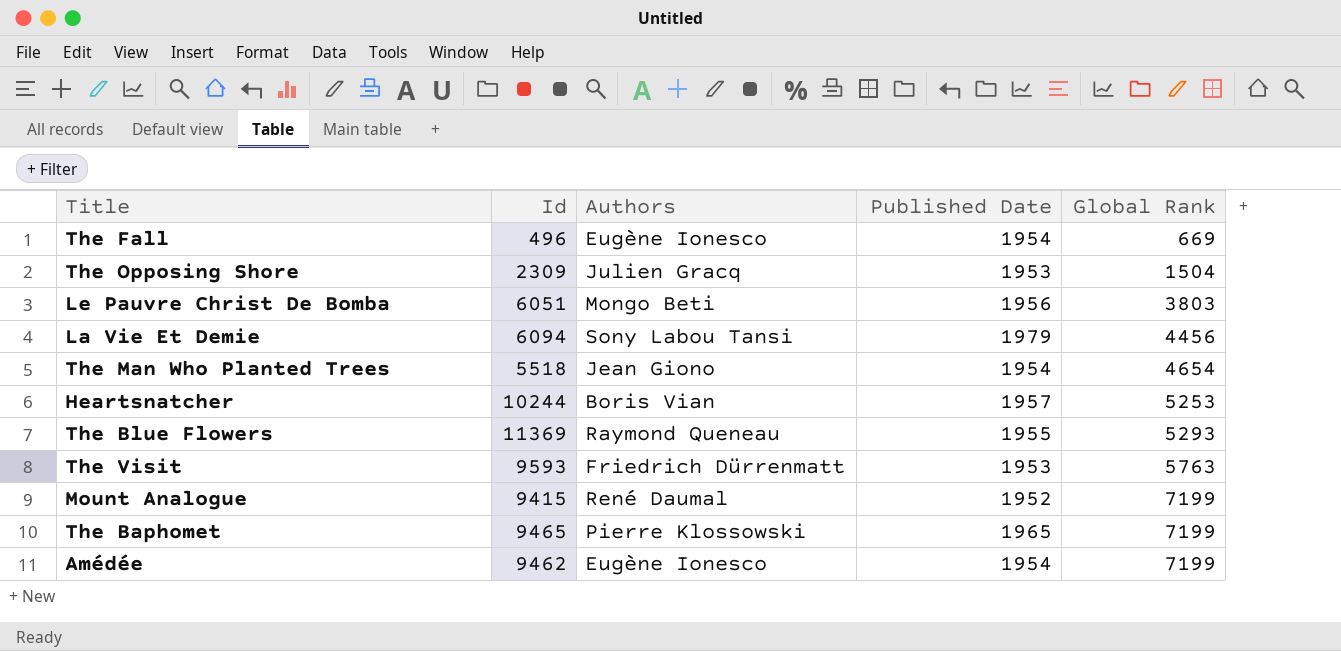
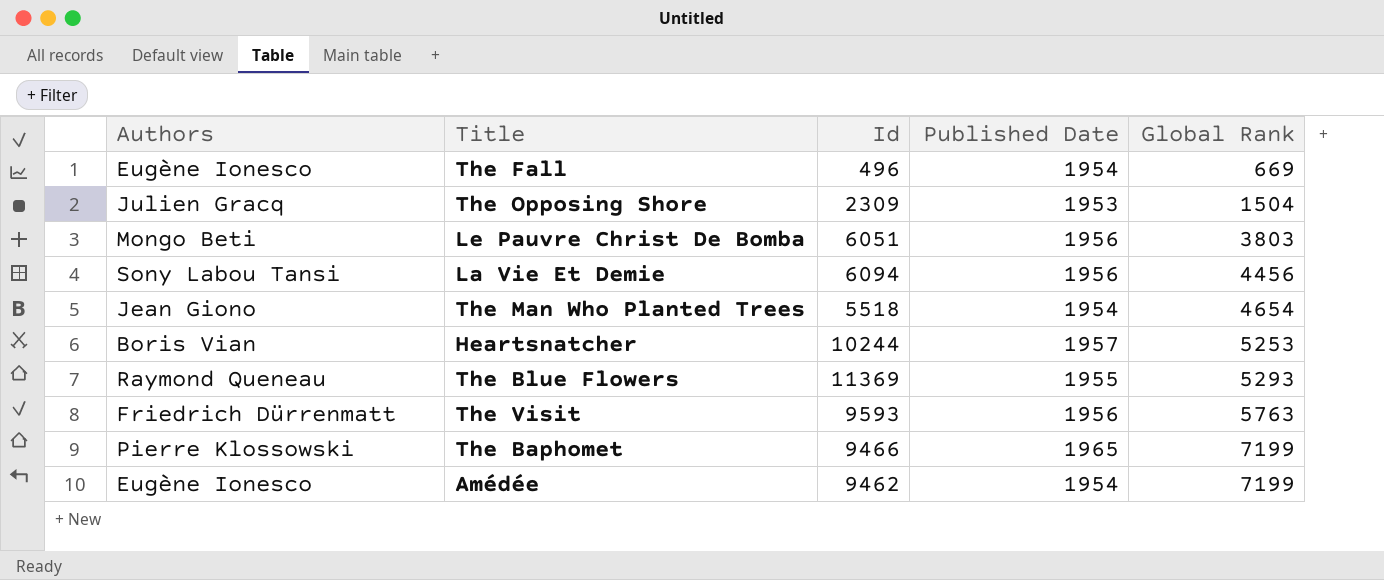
column Authors | position: 3 -> 1
row Mount Analogue: 9415 | René Daumal | 1952 | 7199 -> none
La Vie Et Demie | Published Date: 1979 -> 1956
The Visit | Published Date: 1953 -> 1956
The Baphomet | Id: 9465 -> 9466

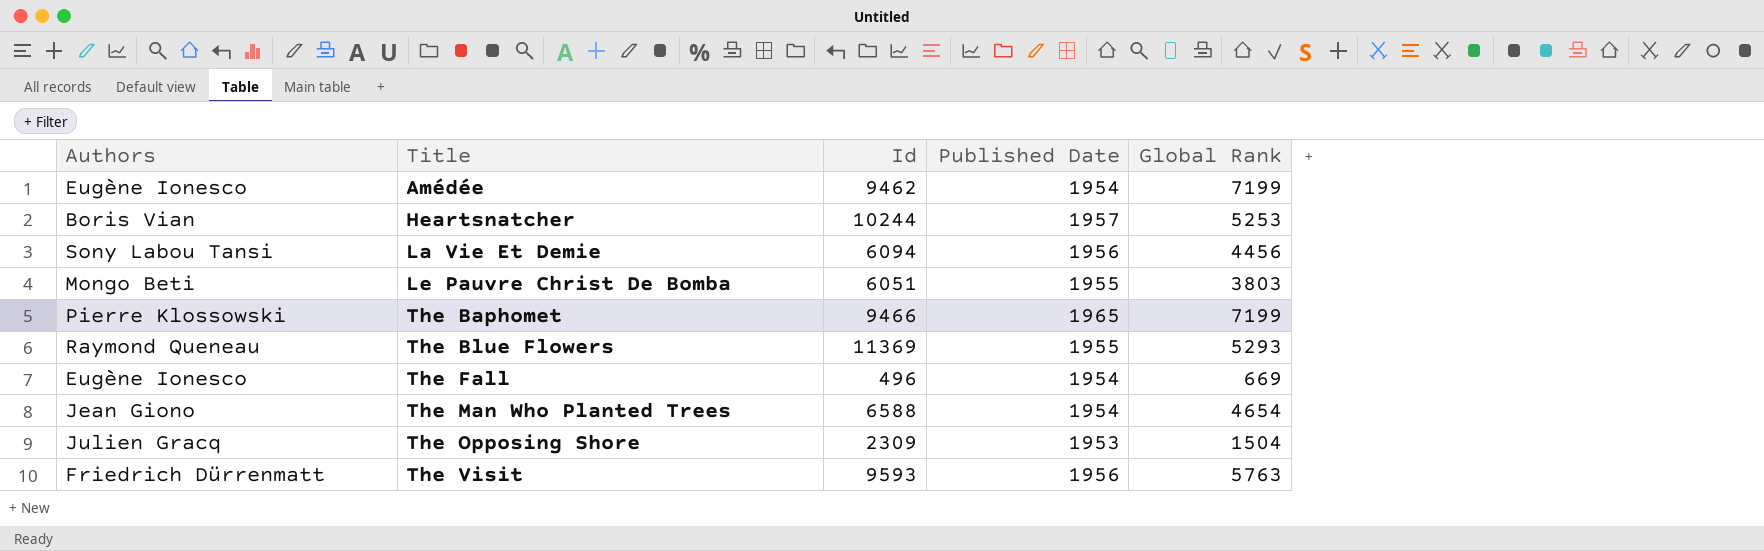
row order: Global Rank ascending -> Title ascending
Le Pauvre Christ De Bomba | Published Date: 1956 -> 1955
The Man Who Planted Trees | Id: 5518 -> 6588

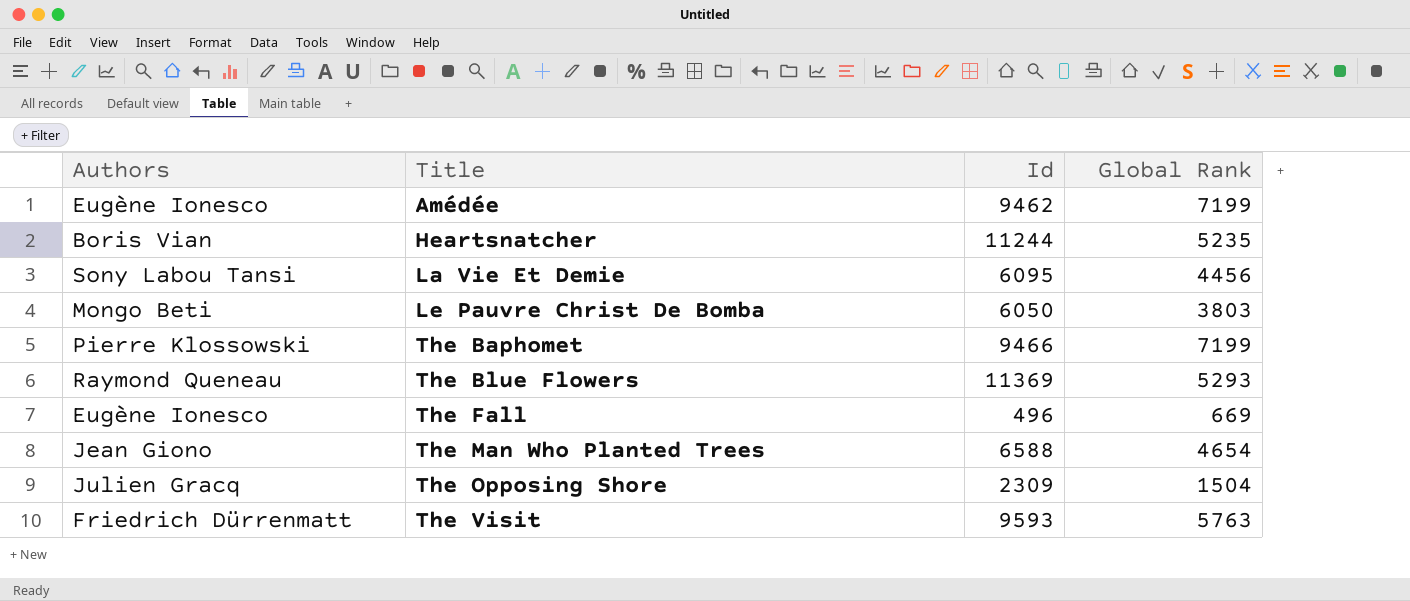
column Published Date | position: 4 -> none
Heartsnatcher | Id: 10244 -> 11244
Heartsnatcher | Global Rank: 5253 -> 5235
La Vie Et Demie | Id: 6094 -> 6095
Le Pauvre Christ De Bomba | Id: 6051 -> 6050

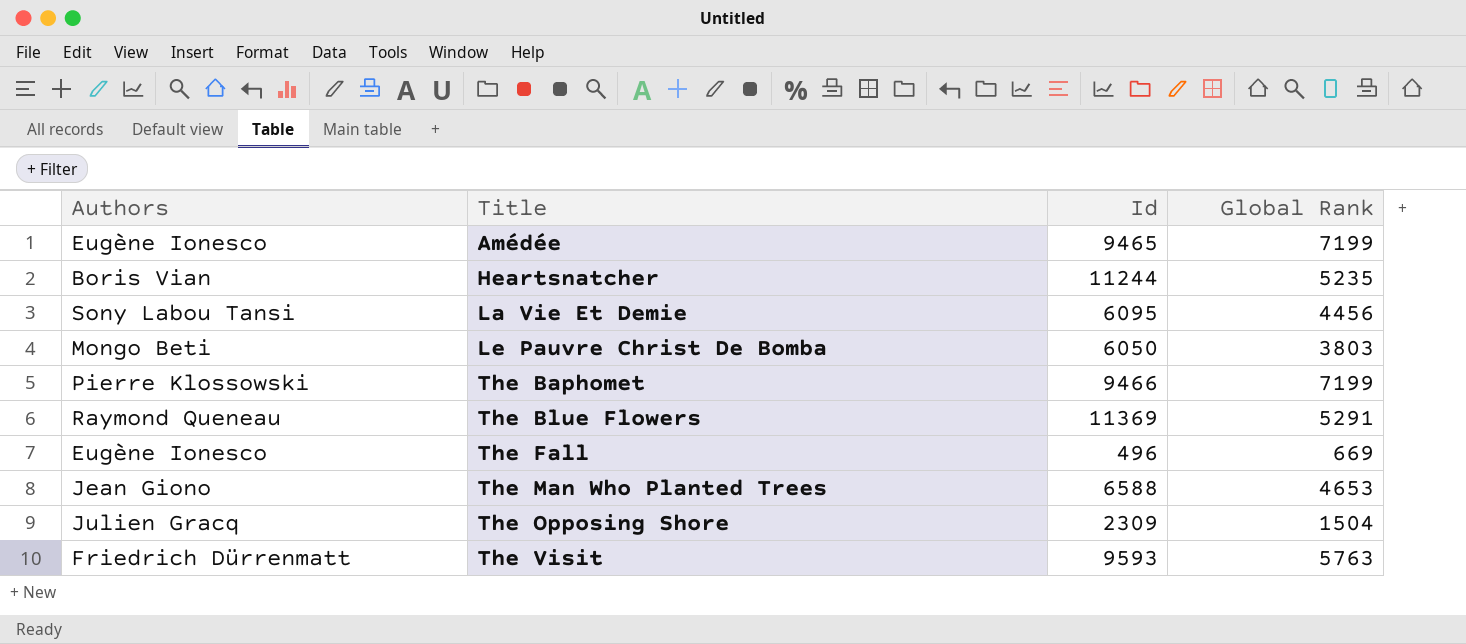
Amédée | Id: 9462 -> 9465
The Blue Flowers | Global Rank: 5293 -> 5291
The Man Who Planted Trees | Global Rank: 4654 -> 4653

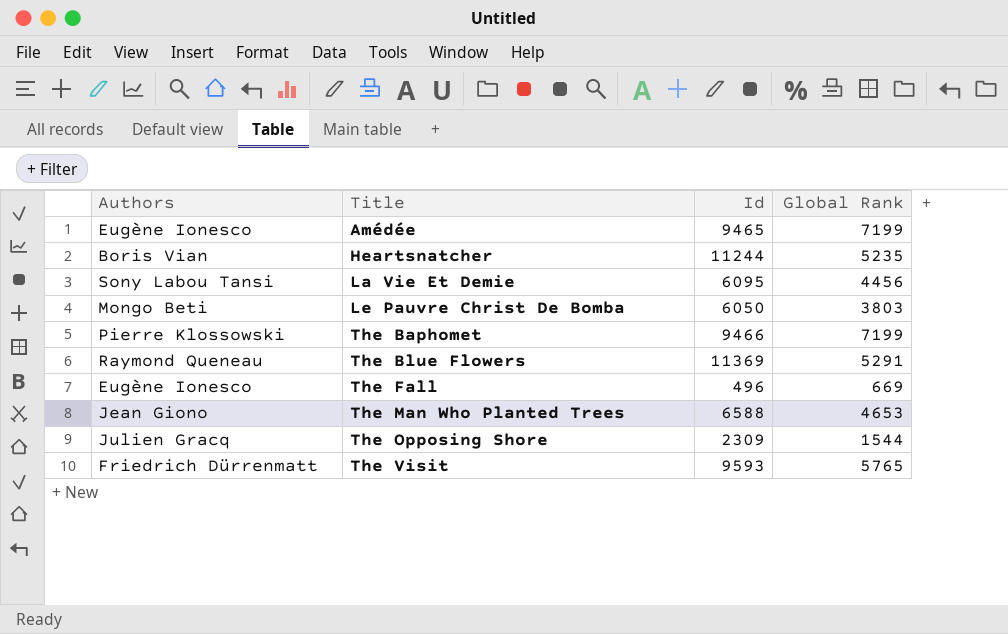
The Opposing Shore | Global Rank: 1504 -> 1544
The Visit | Global Rank: 5763 -> 5765

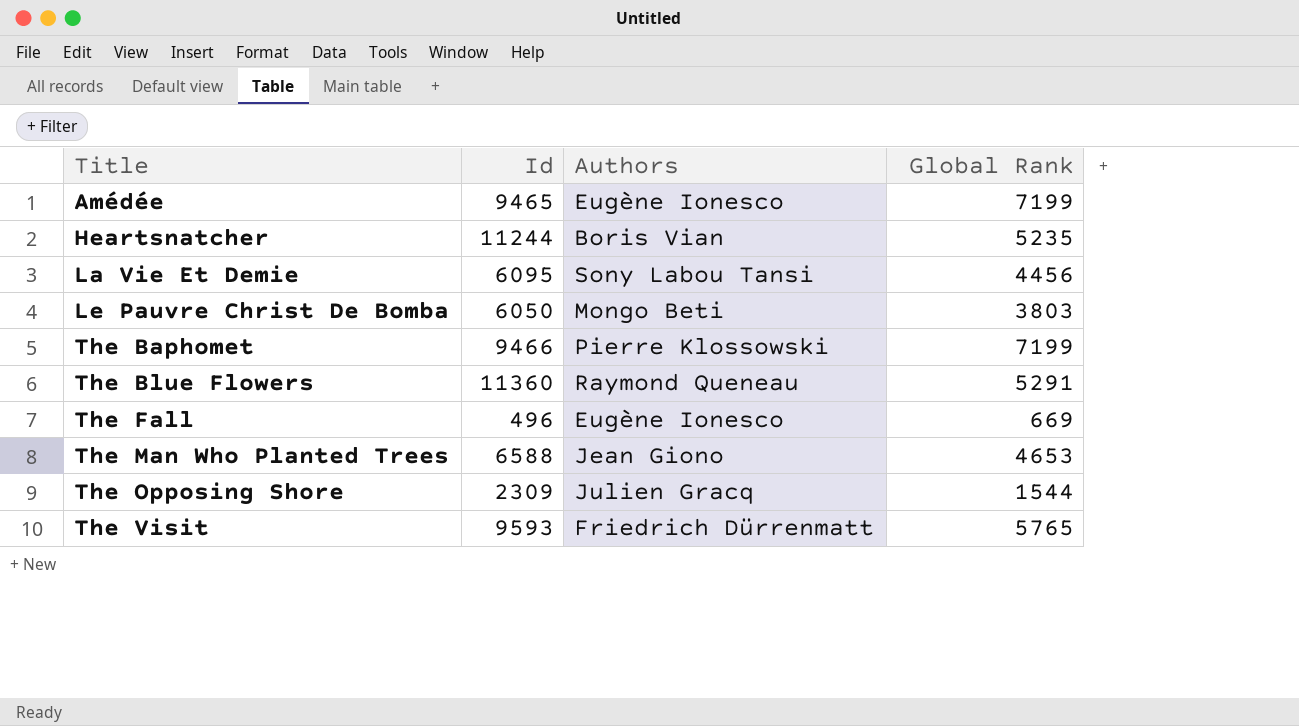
column Authors | position: 1 -> 3
The Blue Flowers | Id: 11369 -> 11360

